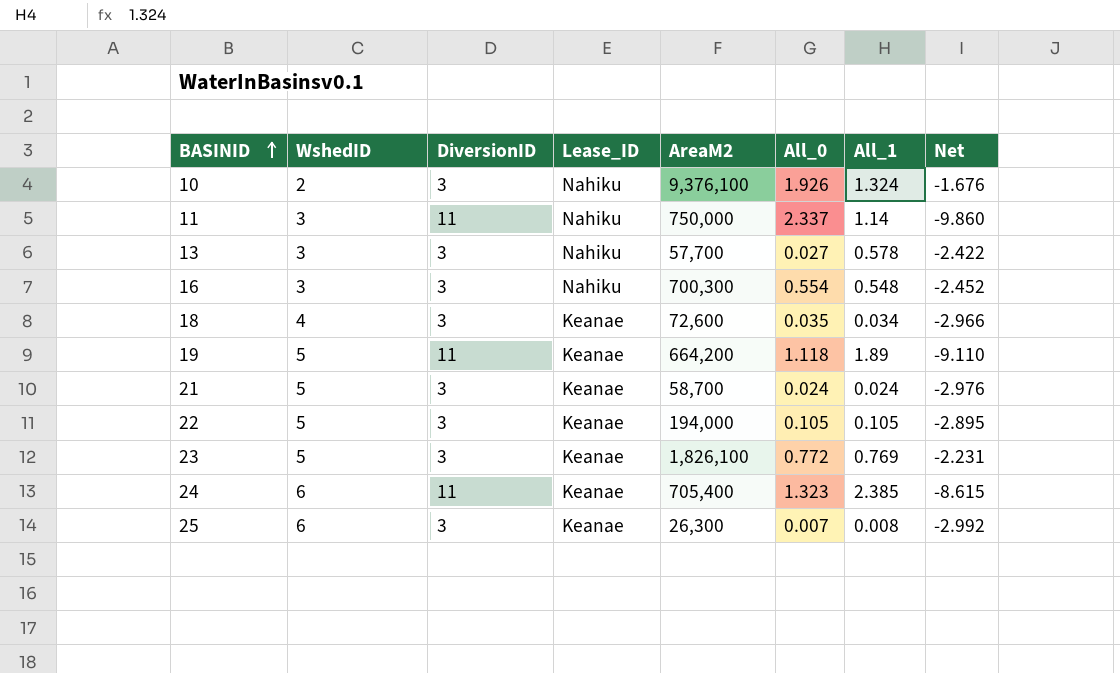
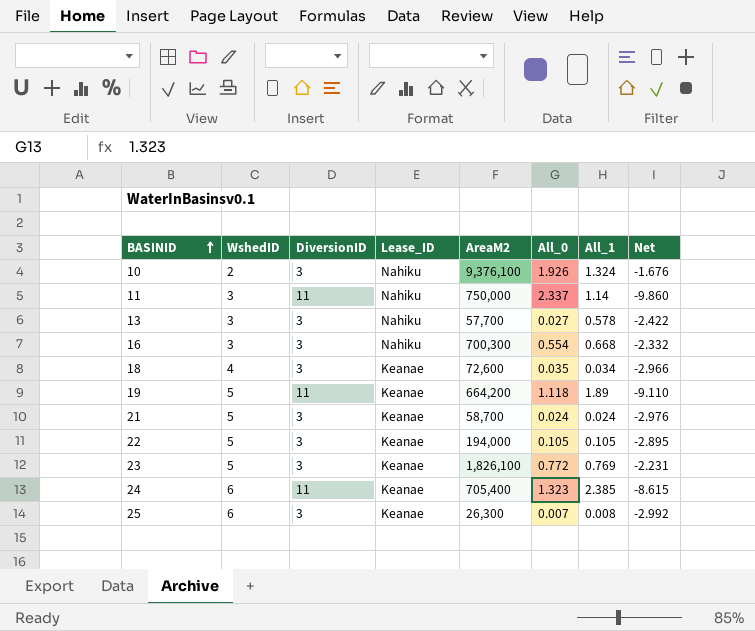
16 | All_1: 0.548 -> 0.668
16 | Net: -2.452 -> -2.332

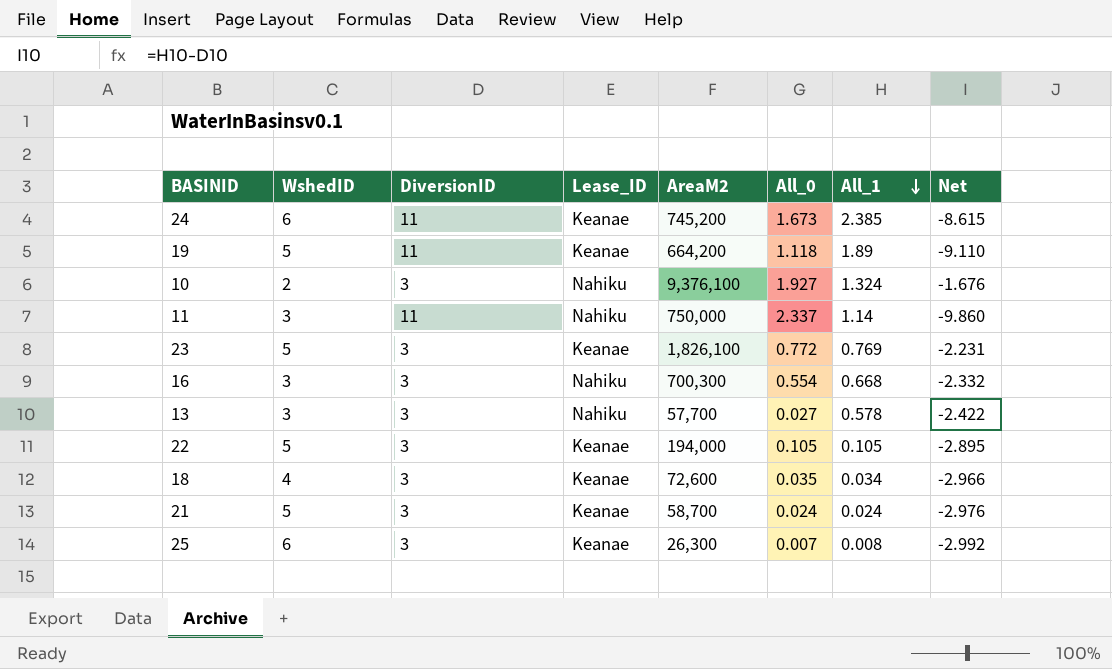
row order: BASINID ascending -> All_1 descending
24 | AreaM2: 705,400 -> 745,200
24 | All_0: 1.323 -> 1.673
10 | All_0: 1.926 -> 1.927

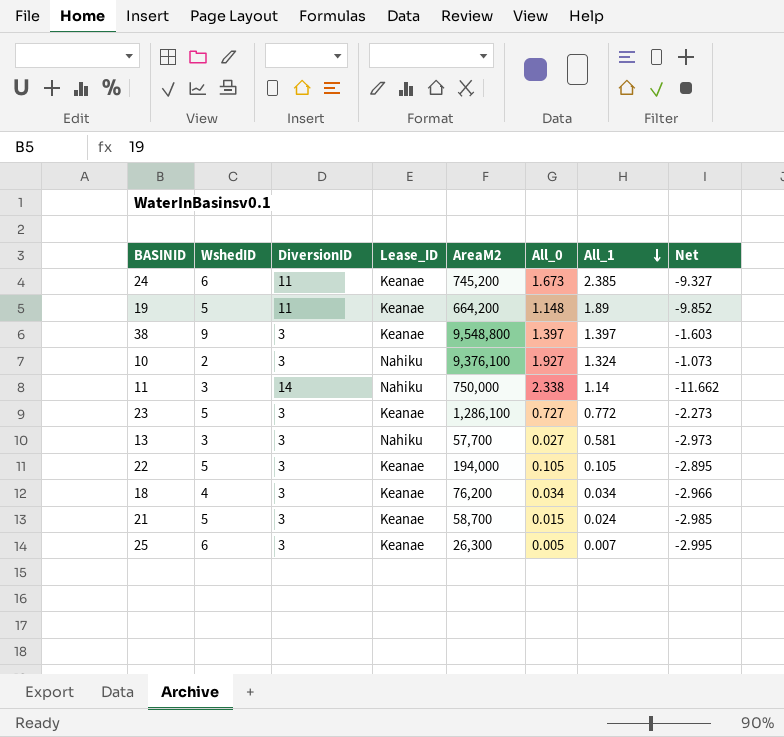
column Net | formula: [All_1] - [DiversionID] -> [All_0] - [DiversionID]
row 16: 3 | 3 | Nahiku | 700,300 | 0.554 | 0.668 | -2.332 -> none
19 | All_0: 1.118 -> 1.148
row 38: none -> 9 | 3 | Keanae | 9,548,800 | 1.397 | 1.397 | -1.603
11 | DiversionID: 11 -> 14
11 | All_0: 2.337 -> 2.338
23 | AreaM2: 1,826,100 -> 1,286,100
23 | All_0: 0.772 -> 0.727
23 | All_1: 0.769 -> 0.772
13 | All_1: 0.578 -> 0.581
18 | AreaM2: 72,600 -> 76,200
18 | All_0: 0.035 -> 0.034
21 | All_0: 0.024 -> 0.015
25 | All_0: 0.007 -> 0.005
25 | All_1: 0.008 -> 0.007

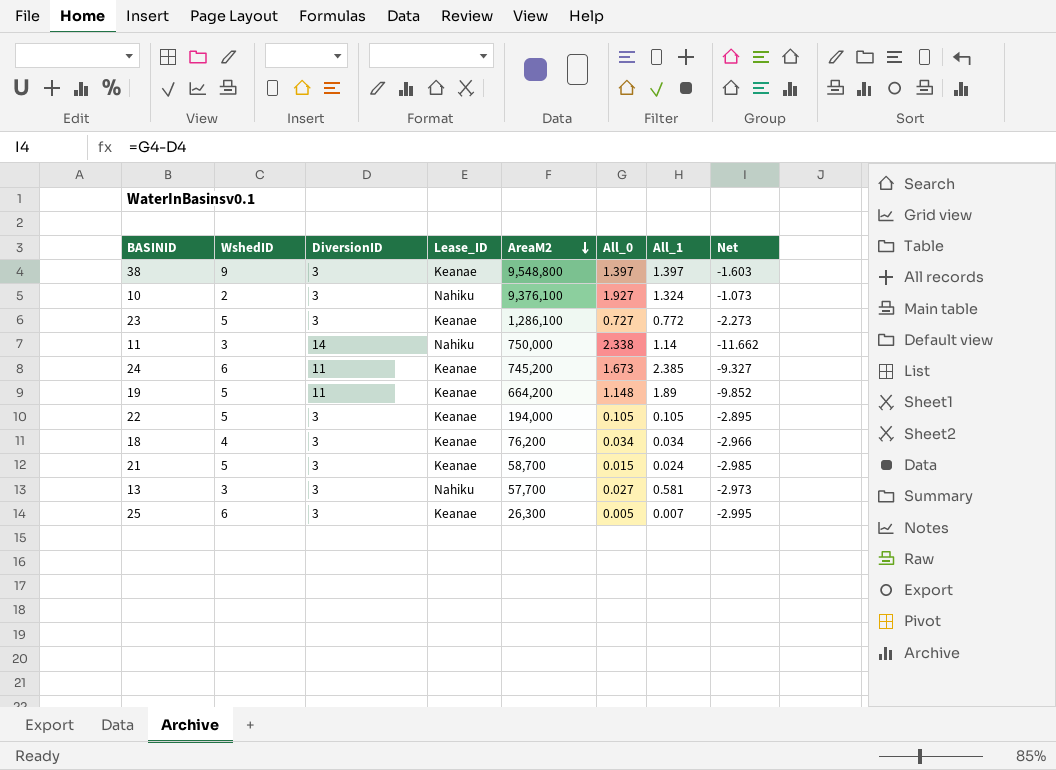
row order: All_1 descending -> AreaM2 descending

